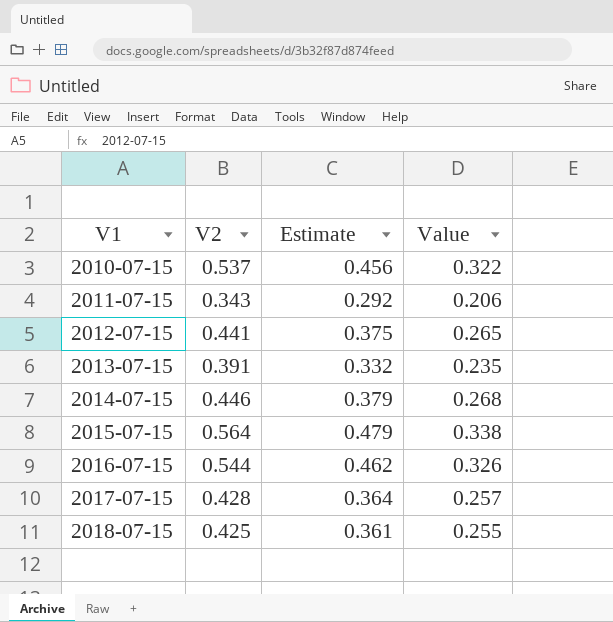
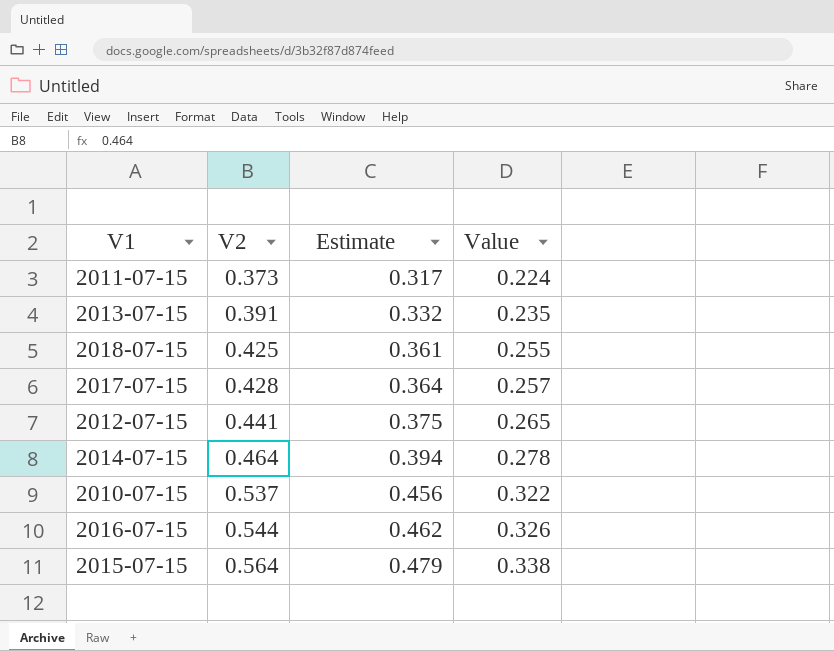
row order: V1 ascending -> V2 ascending
2011-07-15 | V2: 0.343 -> 0.373
2011-07-15 | Estimate: 0.292 -> 0.317
2011-07-15 | Value: 0.206 -> 0.224
2014-07-15 | V2: 0.446 -> 0.464
2014-07-15 | Estimate: 0.379 -> 0.394
2014-07-15 | Value: 0.268 -> 0.278

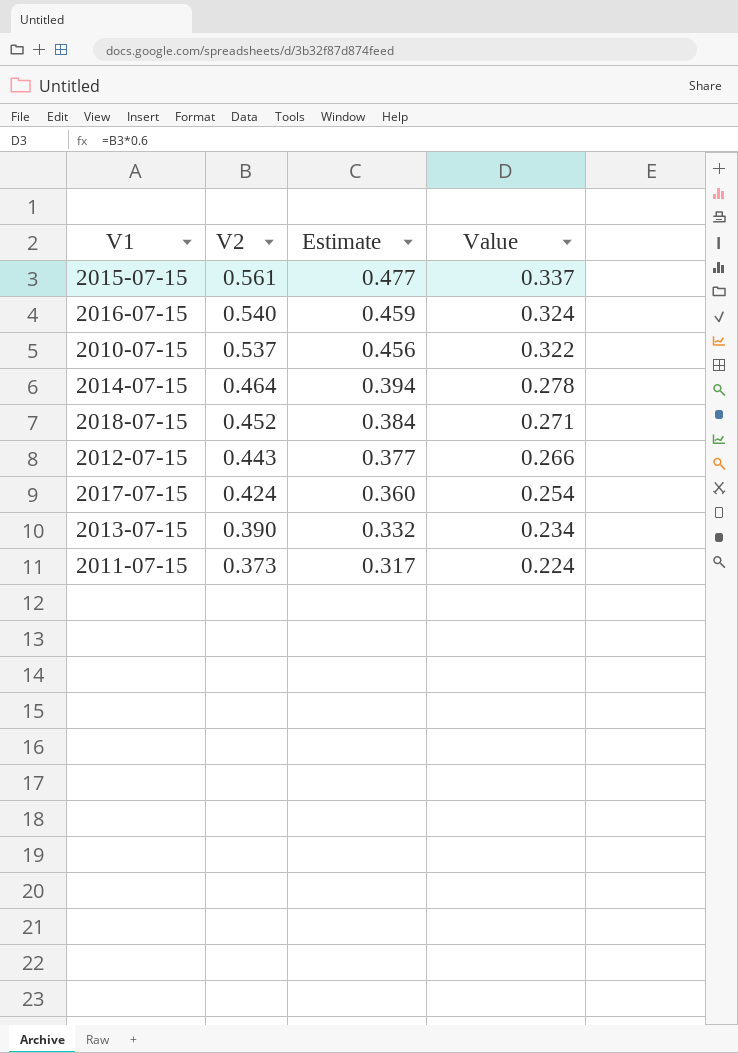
row order: V2 ascending -> V2 descending
2015-07-15 | V2: 0.564 -> 0.561
2015-07-15 | Estimate: 0.479 -> 0.477
2015-07-15 | Value: 0.338 -> 0.337
2016-07-15 | V2: 0.544 -> 0.540
2016-07-15 | Estimate: 0.462 -> 0.459
2016-07-15 | Value: 0.326 -> 0.324
2018-07-15 | V2: 0.425 -> 0.452
2018-07-15 | Estimate: 0.361 -> 0.384
2018-07-15 | Value: 0.255 -> 0.271
2012-07-15 | V2: 0.441 -> 0.443
2012-07-15 | Estimate: 0.375 -> 0.377
2012-07-15 | Value: 0.265 -> 0.266
2017-07-15 | V2: 0.428 -> 0.424
2017-07-15 | Estimate: 0.364 -> 0.360
2017-07-15 | Value: 0.257 -> 0.254
2013-07-15 | V2: 0.391 -> 0.390
2013-07-15 | Value: 0.235 -> 0.234

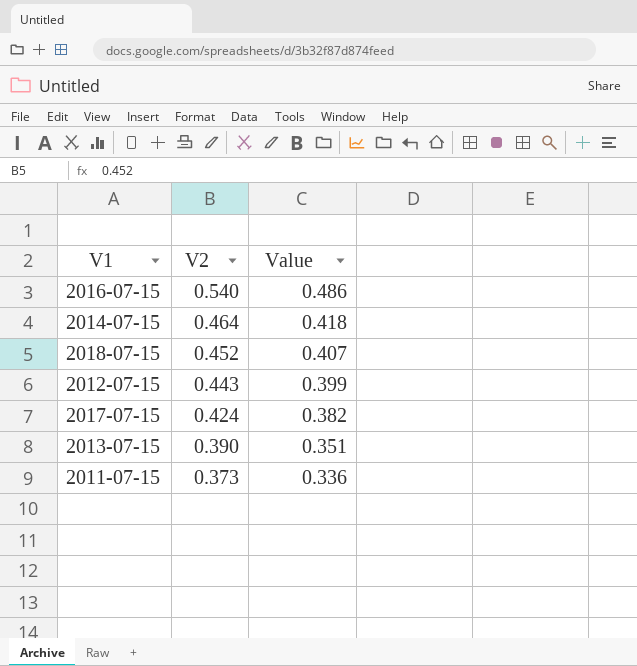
column Estimate | formula: [V2] * 0.85 -> none
column Value | formula: [V2] * 0.6 -> [V2] * 0.9
row 2015-07-15: 0.561 | 0.477 | 0.337 -> none
row 2010-07-15: 0.537 | 0.456 | 0.322 -> none

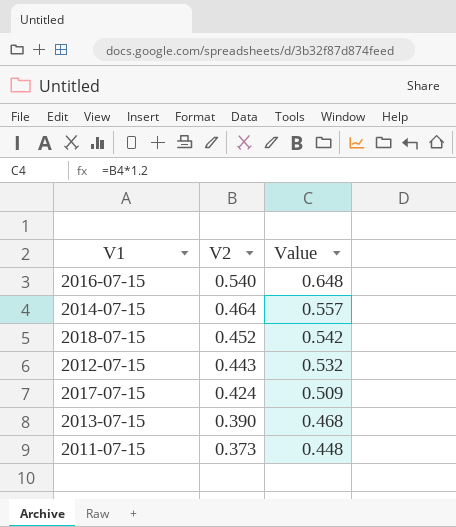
column Value | formula: [V2] * 0.9 -> [V2] * 1.2

